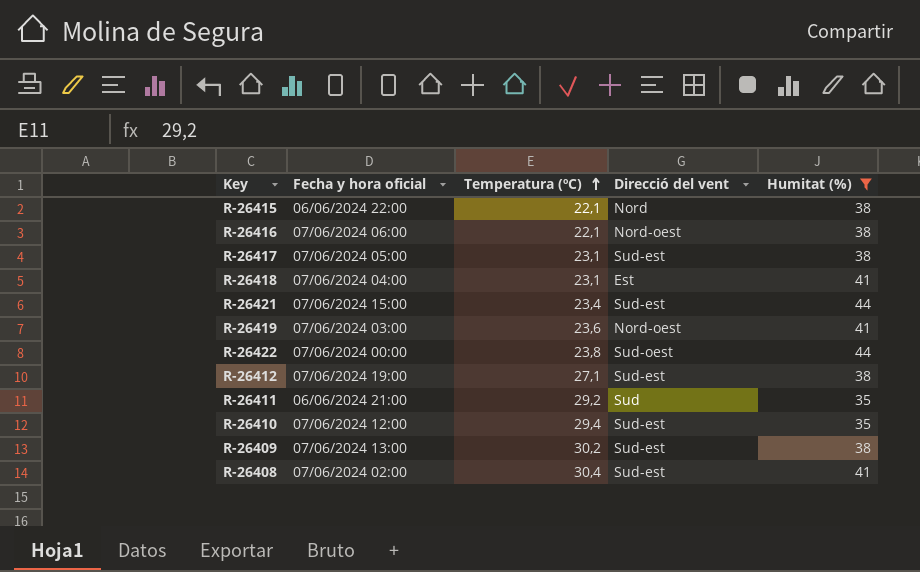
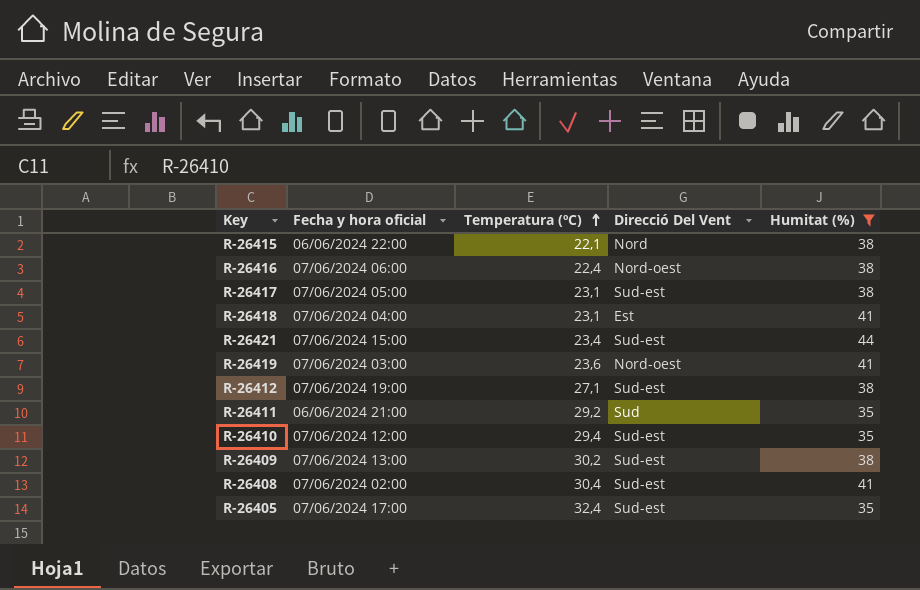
column name: Direcció del vent -> Direcció Del Vent
row R-26422: 07/06/2024 00:00 | 23,8 | Sud-oest | 44 -> none
R-26416 | Temperatura (ºC): 22,1 -> 22,4
row R-26405: none -> 07/06/2024 17:00 | 32,4 | Sud-est | 35

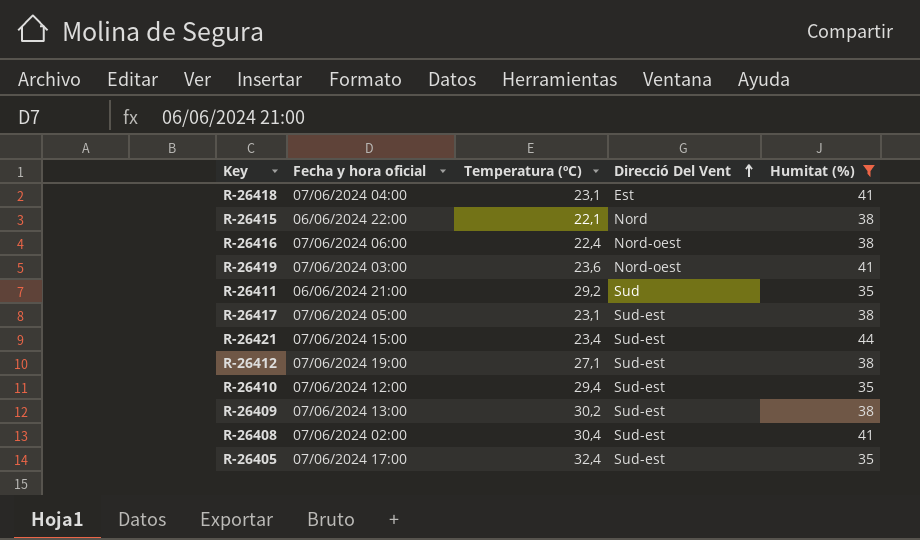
row order: Temperatura (ºC) ascending -> Direcció Del Vent ascending

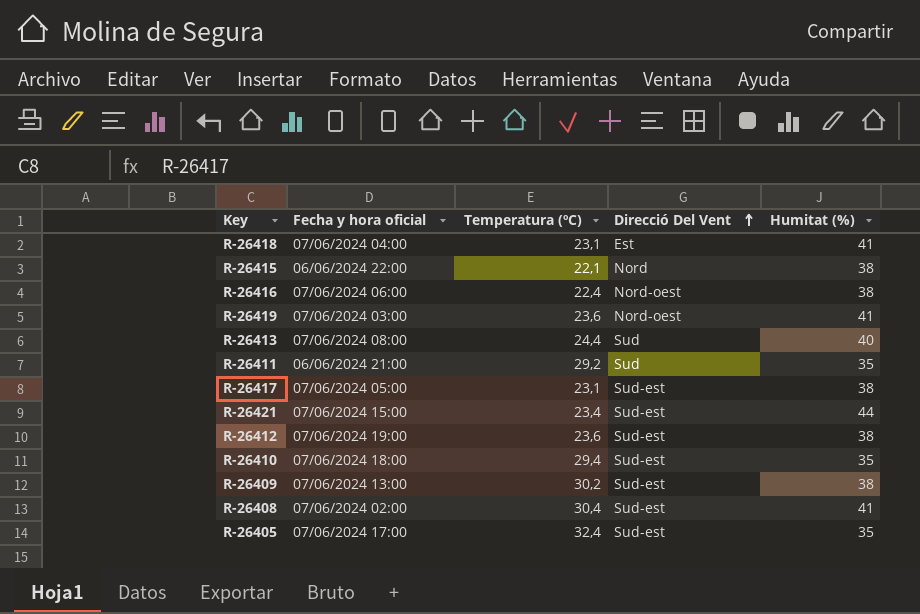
filter: Humitat (%) != 40 -> none
R-26412 | Temperatura (ºC): 27,1 -> 23,6
R-26410 | Fecha y hora oficial: 07/06/2024 12:00 -> 07/06/2024 18:00

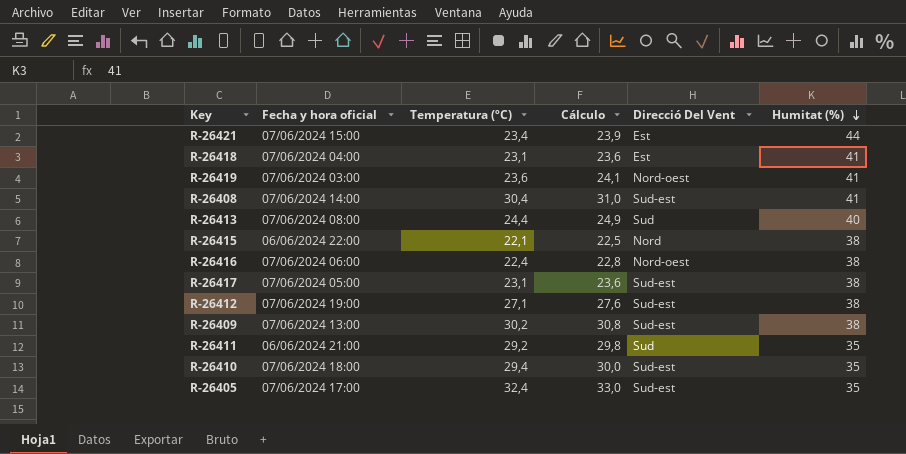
row order: Direcció Del Vent ascending -> Humitat (%) descending
column Cálculo | formula: none -> [Temperatura (ºC)] * 1,02
R-26421 | Direcció Del Vent: Sud-est -> Est
R-26408 | Fecha y hora oficial: 07/06/2024 02:00 -> 07/06/2024 14:00
R-26412 | Temperatura (ºC): 23,6 -> 27,1

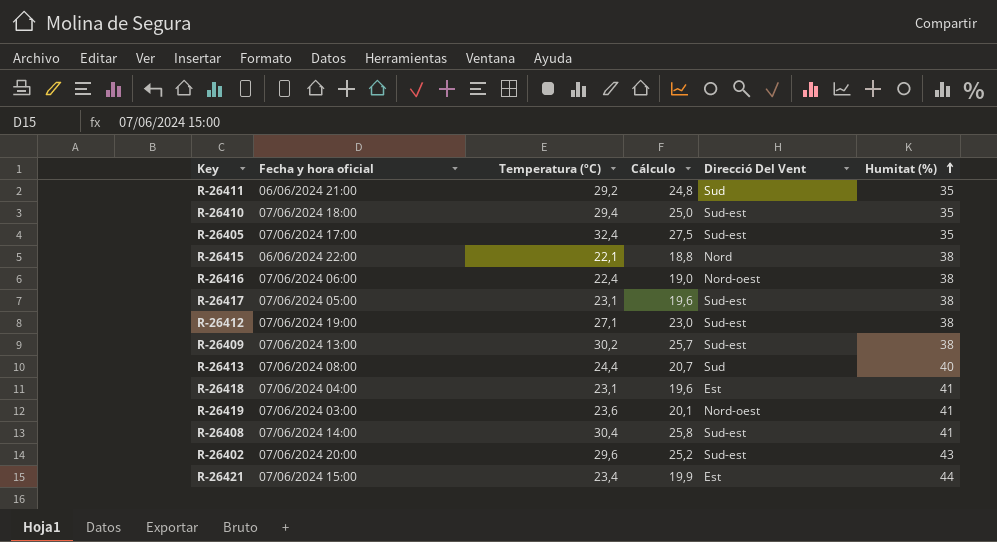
row order: Humitat (%) descending -> Humitat (%) ascending
column Cálculo | formula: [Temperatura (ºC)] * 1,02 -> [Temperatura (ºC)] * 0,85
row R-26402: none -> 07/06/2024 20:00 | 29,6 | 25,2 | Sud-est | 43

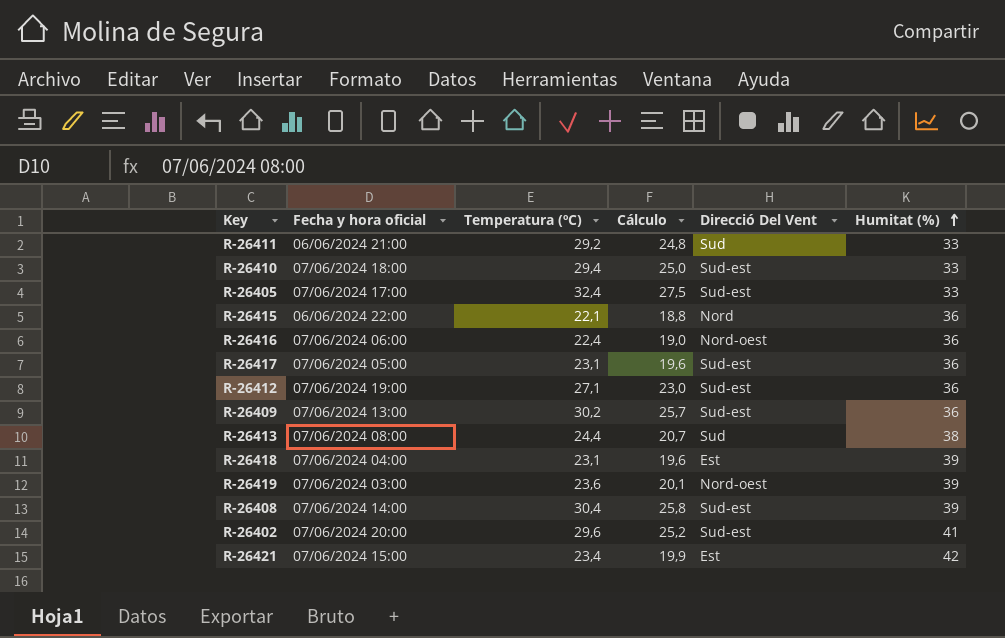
R-26411 | Humitat (%): 35 -> 33
R-26410 | Humitat (%): 35 -> 33
R-26405 | Humitat (%): 35 -> 33
R-26415 | Humitat (%): 38 -> 36
R-26416 | Humitat (%): 38 -> 36
R-26417 | Humitat (%): 38 -> 36
R-26412 | Humitat (%): 38 -> 36
R-26409 | Humitat (%): 38 -> 36
R-26413 | Humitat (%): 40 -> 38
R-26418 | Humitat (%): 41 -> 39
R-26419 | Humitat (%): 41 -> 39
R-26408 | Humitat (%): 41 -> 39
R-26402 | Humitat (%): 43 -> 41
R-26421 | Humitat (%): 44 -> 42

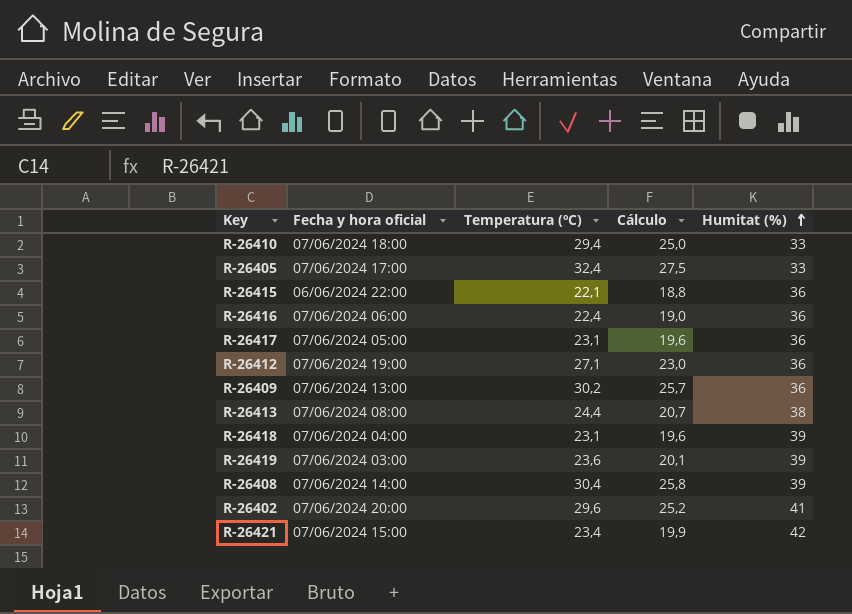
column Direcció Del Vent | position: 5 -> none
row R-26411: 06/06/2024 21:00 | 29,2 | 24,8 | Sud | 33 -> none

